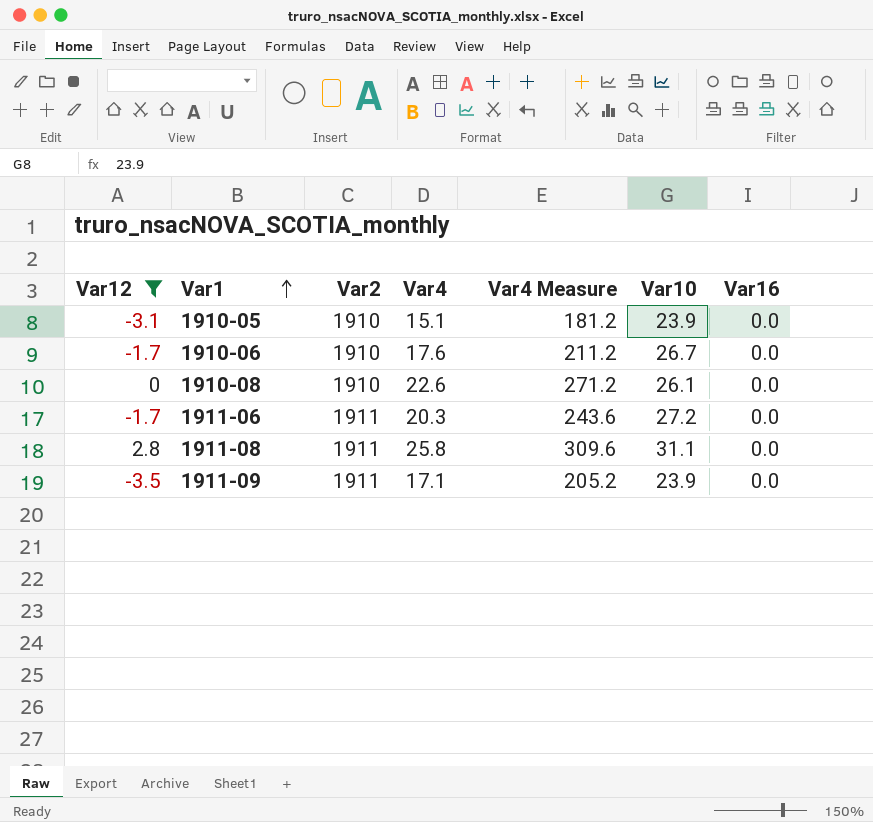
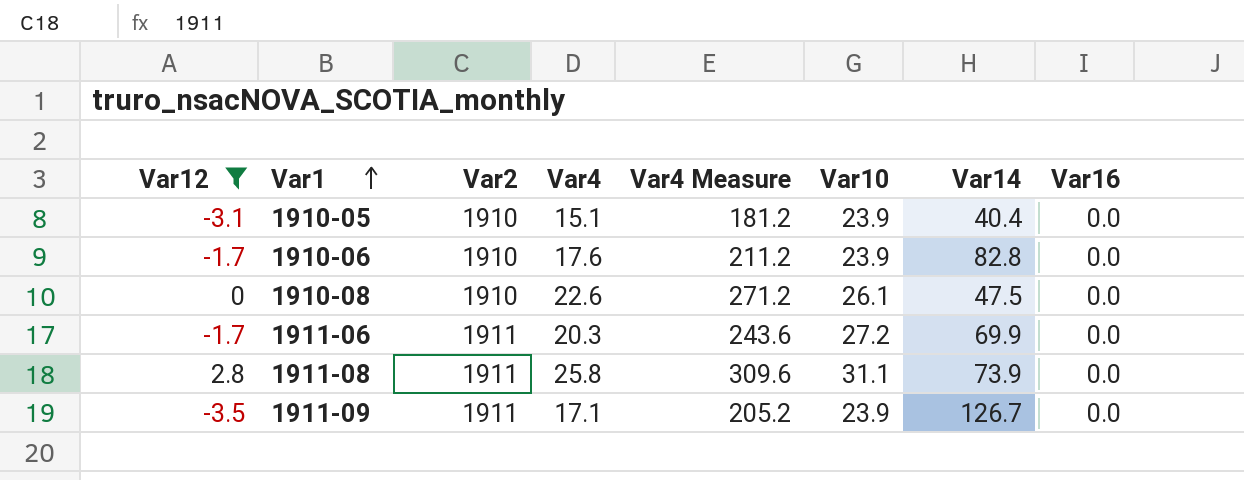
column Var14 | position: none -> 7
1910-06 | Var10: 26.7 -> 23.9

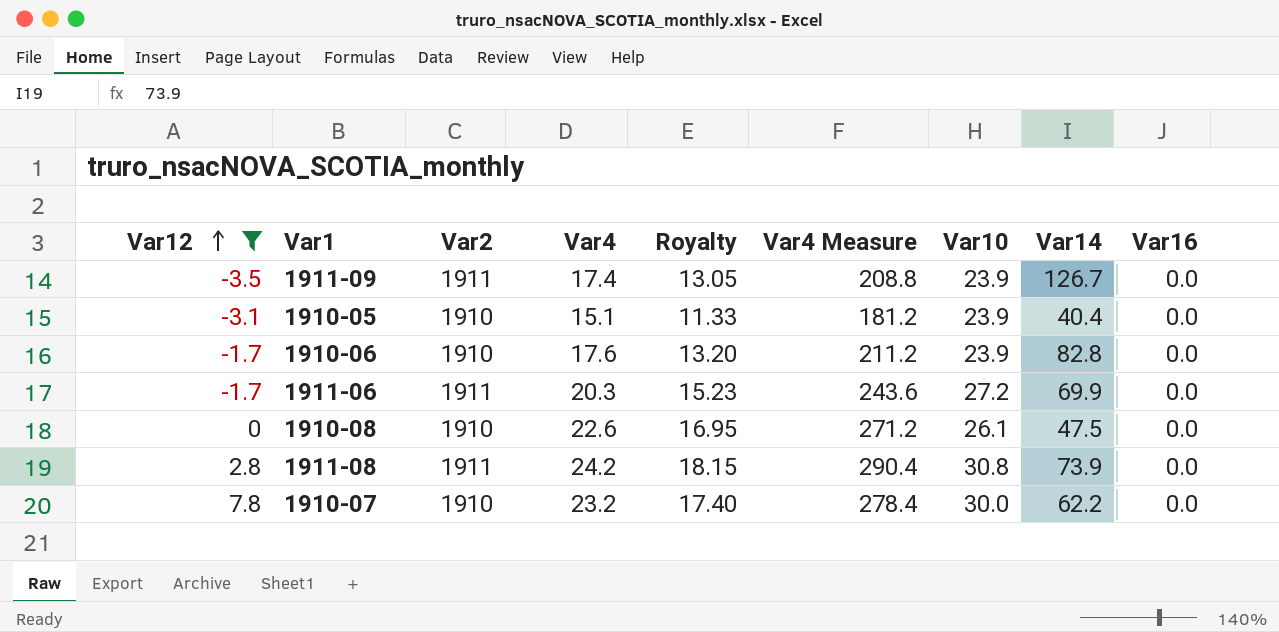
row order: Var1 ascending -> Var12 ascending
column Royalty | formula: none -> [Var4] * 0.75
1911-09 | Var4: 17.1 -> 17.4
1911-09 | Var4 Measure: 205.2 -> 208.8
1911-08 | Var4: 25.8 -> 24.2
1911-08 | Var4 Measure: 309.6 -> 290.4
1911-08 | Var10: 31.1 -> 30.8
row 1910-07: none -> 7.8 | 1910 | 23.2 | 17.40 | 278.4 | 30.0 | 62.2 | 0.0

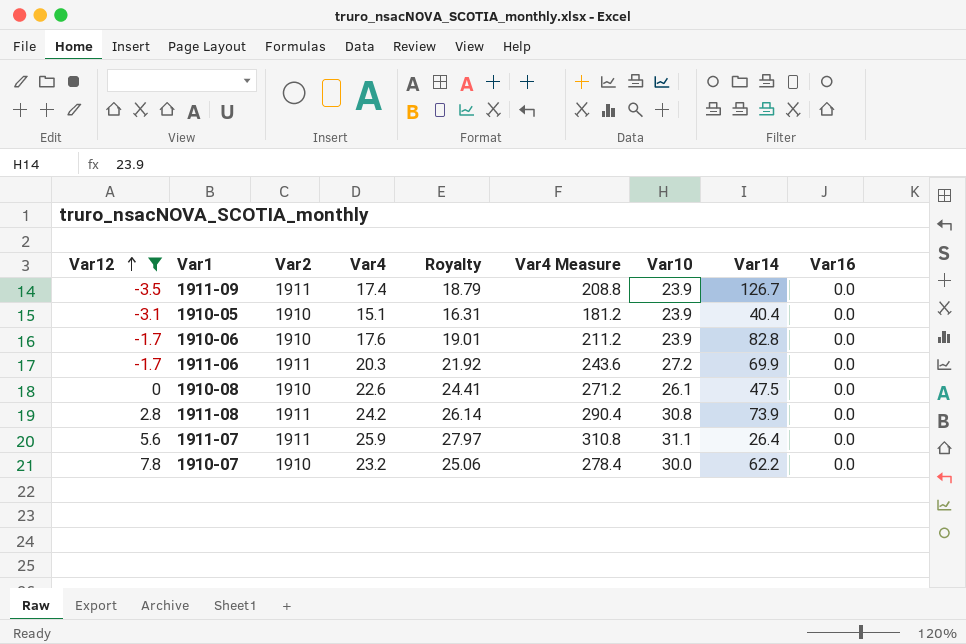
column Royalty | formula: [Var4] * 0.75 -> [Var4] * 1.08
row 1911-07: none -> 5.6 | 1911 | 25.9 | 27.97 | 310.8 | 31.1 | 26.4 | 0.0

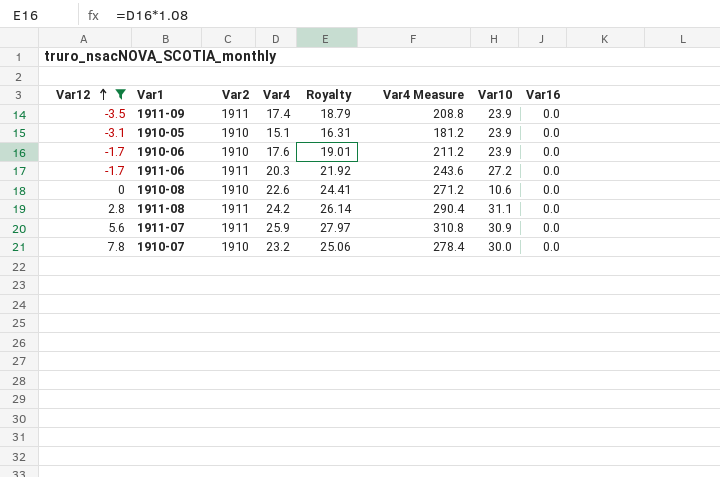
column Var14 | position: 8 -> none
1910-08 | Var10: 26.1 -> 10.6
1911-08 | Var10: 30.8 -> 31.1
1911-07 | Var10: 31.1 -> 30.9

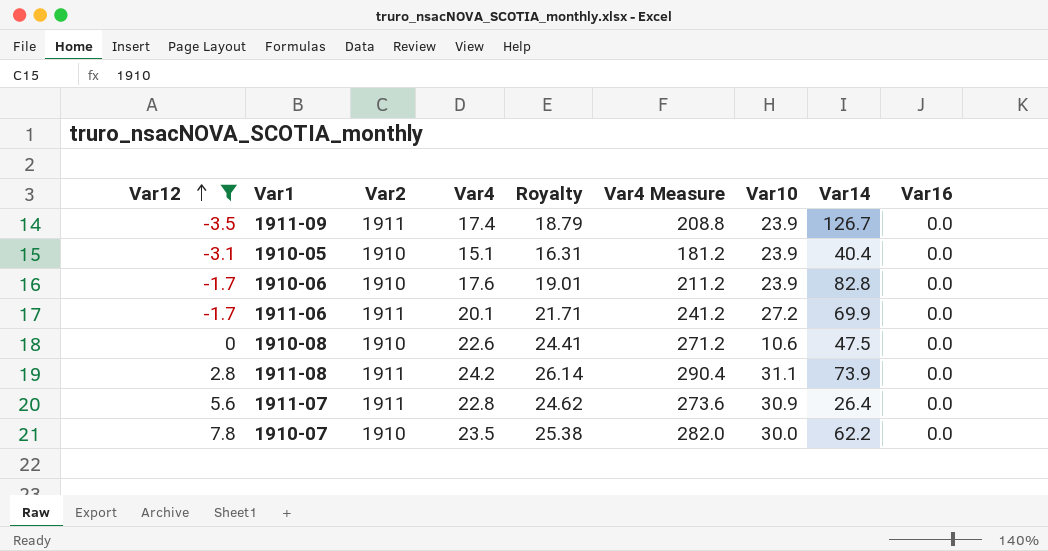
column Var14 | position: none -> 8
1911-06 | Var4: 20.3 -> 20.1
1911-06 | Royalty: 21.92 -> 21.71
1911-06 | Var4 Measure: 243.6 -> 241.2
1911-07 | Var4: 25.9 -> 22.8
1911-07 | Royalty: 27.97 -> 24.62
1911-07 | Var4 Measure: 310.8 -> 273.6
1910-07 | Var4: 23.2 -> 23.5
1910-07 | Royalty: 25.06 -> 25.38
1910-07 | Var4 Measure: 278.4 -> 282.0

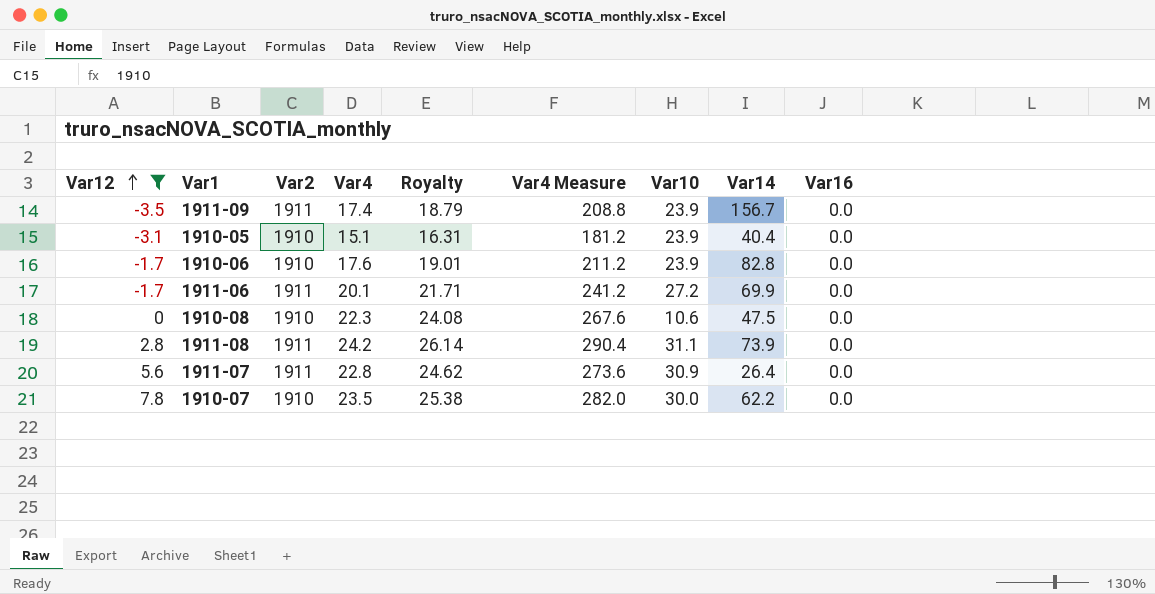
1911-09 | Var14: 126.7 -> 156.7
1910-08 | Var4: 22.6 -> 22.3
1910-08 | Royalty: 24.41 -> 24.08
1910-08 | Var4 Measure: 271.2 -> 267.6

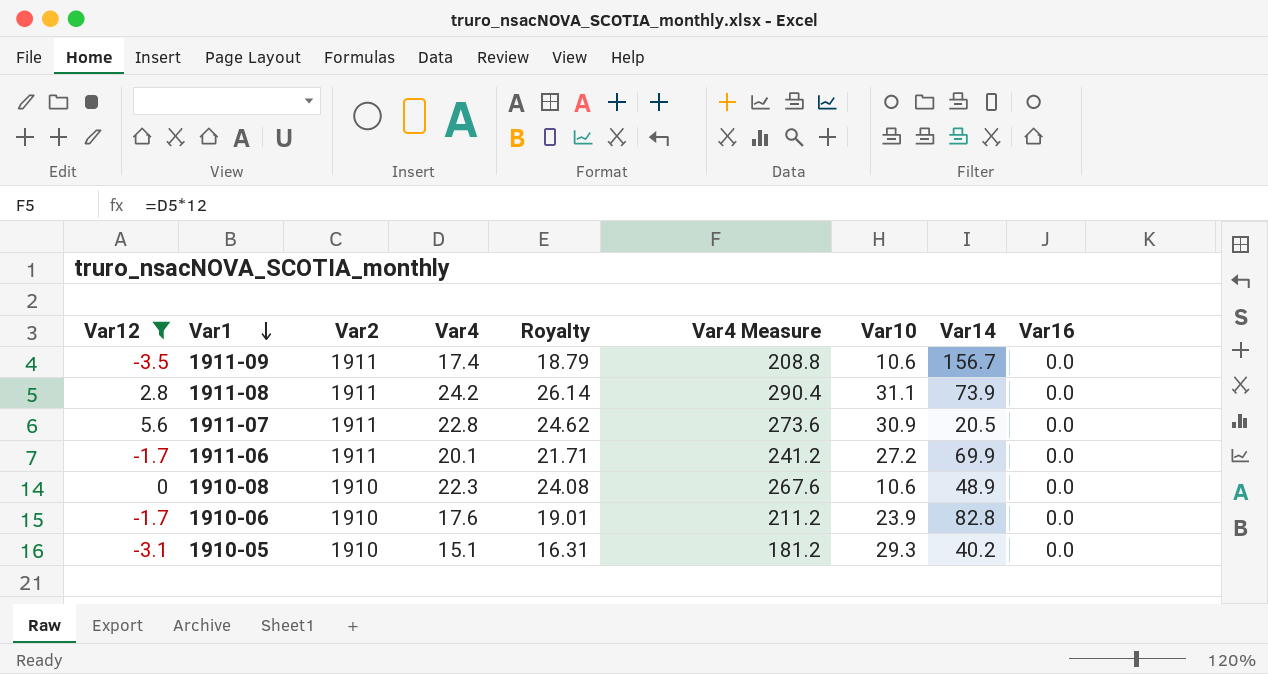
row order: Var12 ascending -> Var1 descending
row 1910-07: 7.8 | 1910 | 23.5 | 25.38 | 282.0 | 30.0 | 62.2 | 0.0 -> none
1911-09 | Var10: 23.9 -> 10.6
1911-07 | Var14: 26.4 -> 20.5
1910-08 | Var14: 47.5 -> 48.9
1910-05 | Var10: 23.9 -> 29.3
1910-05 | Var14: 40.4 -> 40.2

